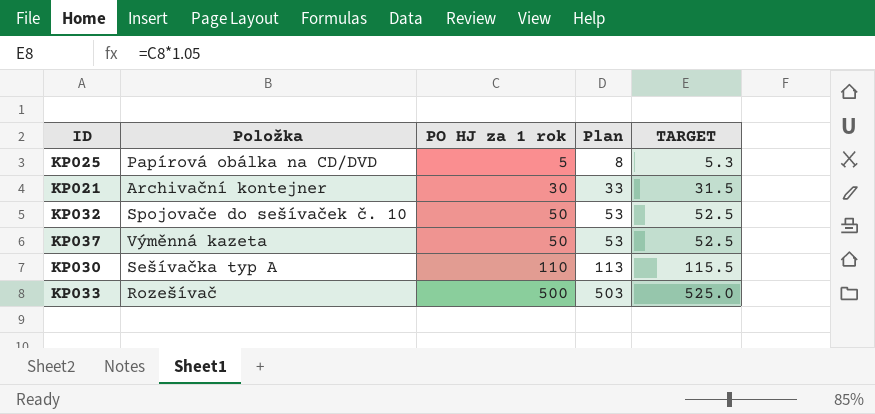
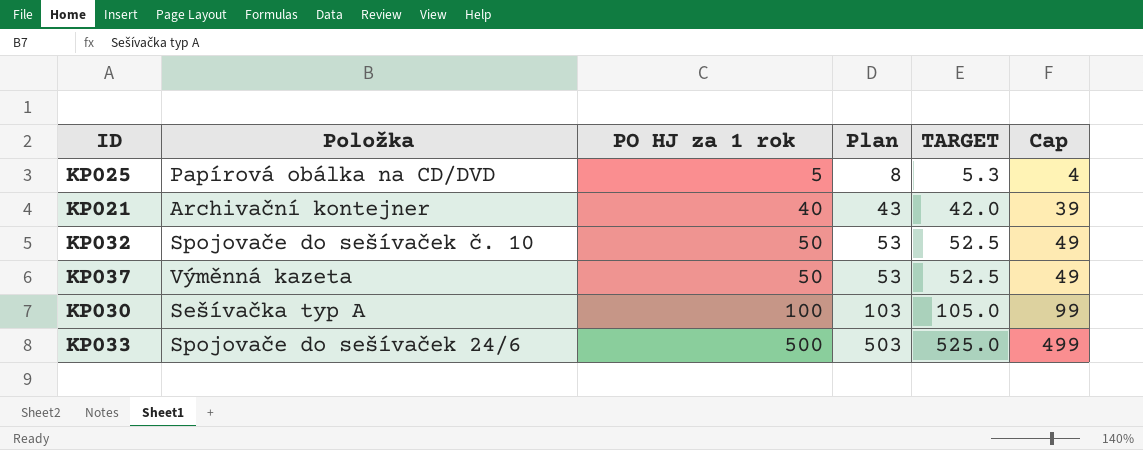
column Cap | formula: none -> [PO HJ za 1 rok] - 1
KP021 | PO HJ za 1 rok: 30 -> 40
KP021 | Plan: 33 -> 43
KP021 | TARGET: 31.5 -> 42.0
KP030 | PO HJ za 1 rok: 110 -> 100
KP030 | Plan: 113 -> 103
KP030 | TARGET: 115.5 -> 105.0
KP033 | Položka: Rozešívač -> Spojovače do sešívaček 24/6

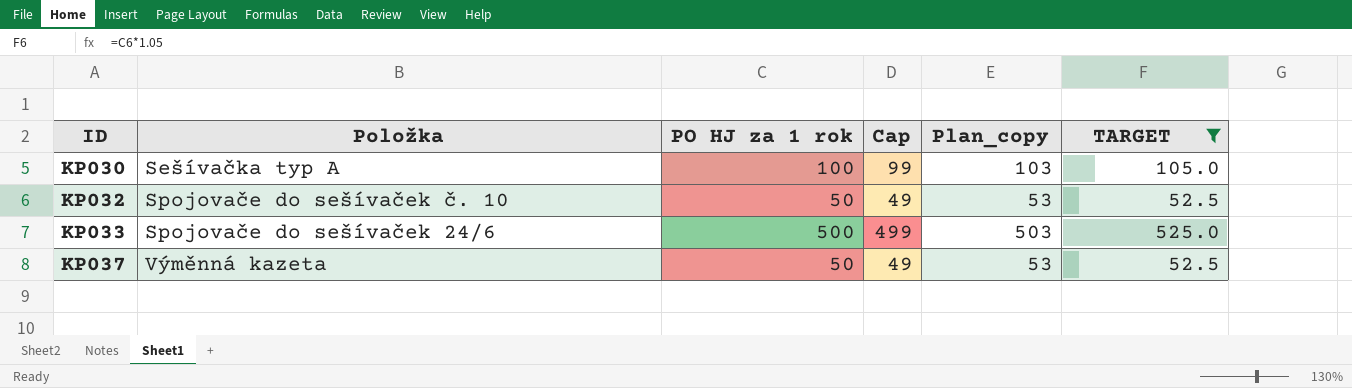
filter: none -> TARGET >= 52.5
row order: PO HJ za 1 rok ascending -> ID ascending
column Cap | position: 6 -> 4
column name: Plan -> Plan_copy

